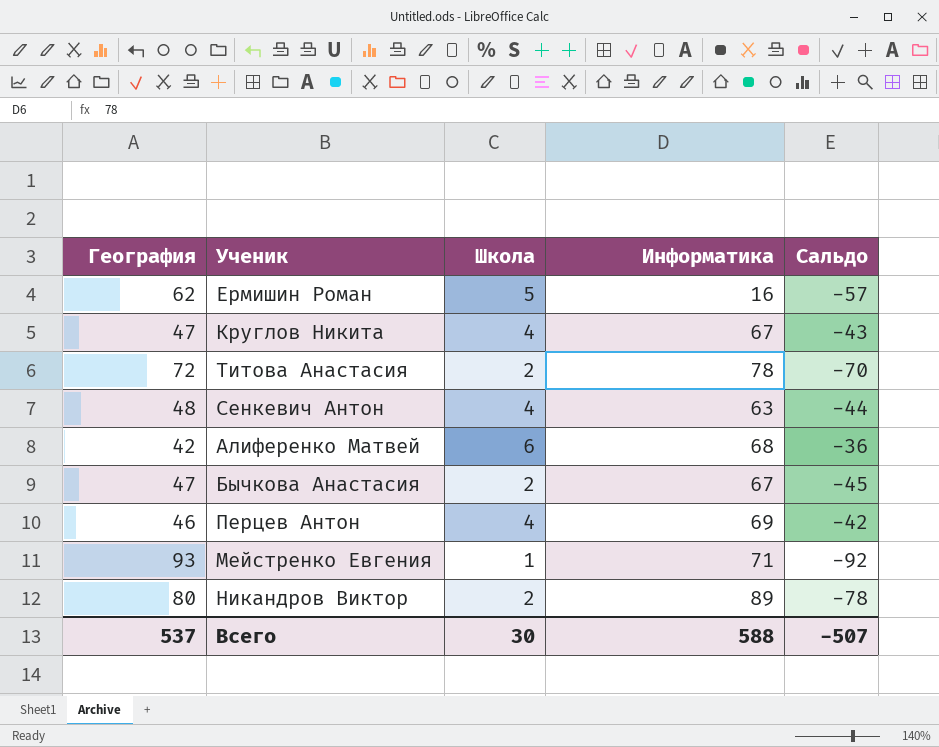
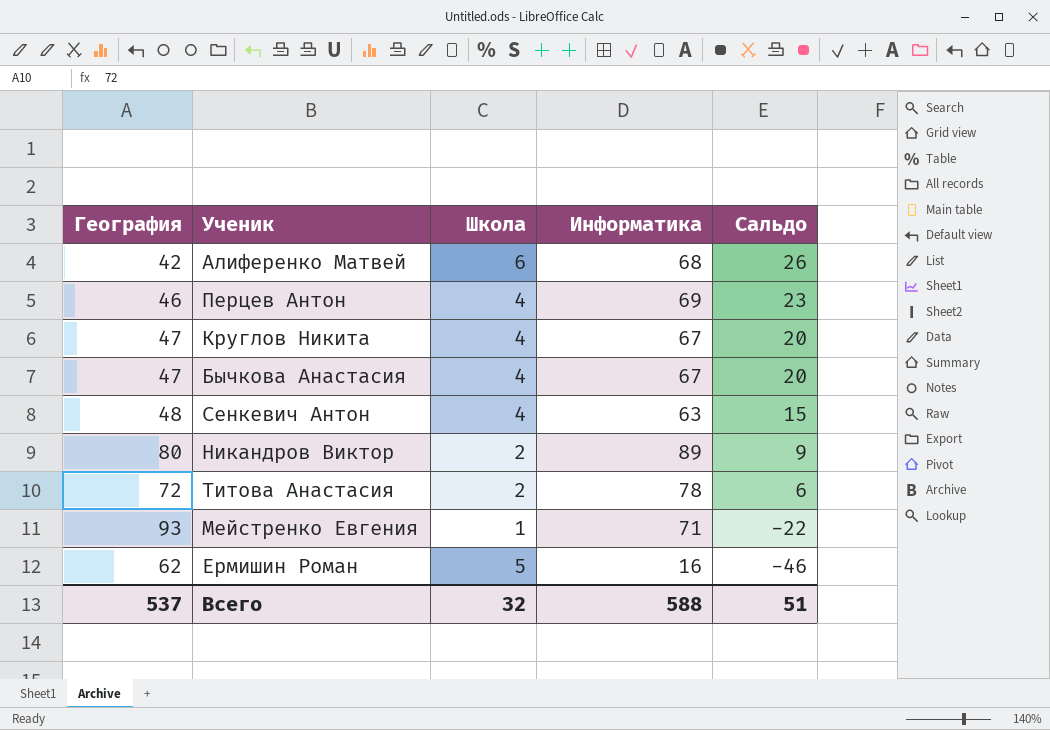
row order: none -> Сальдо descending
column Сальдо | formula: [Школа] - [География] -> [Информатика] - [География]
Бычкова Анастасия | Школа: 2 -> 4
Всего | Школа: 30 -> 32
Всего | Сальдо: -507 -> 51

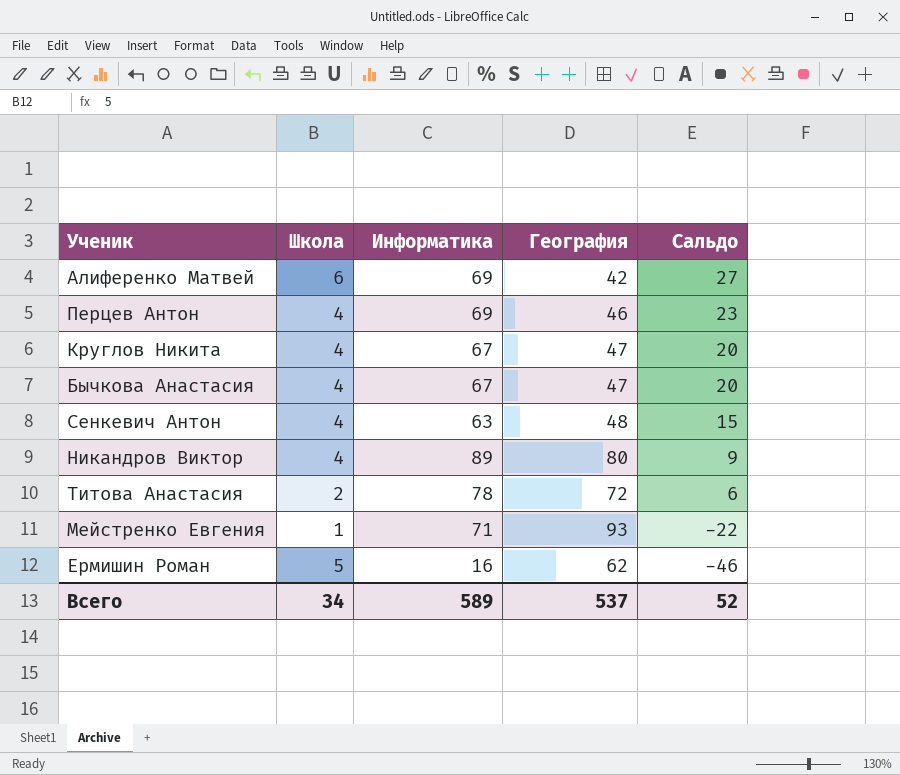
column География | position: 1 -> 4
Алиференко Матвей | Информатика: 68 -> 69
Алиференко Матвей | Сальдо: 26 -> 27
Никандров Виктор | Школа: 2 -> 4
Всего | Школа: 32 -> 34
Всего | Информатика: 588 -> 589
Всего | Сальдо: 51 -> 52

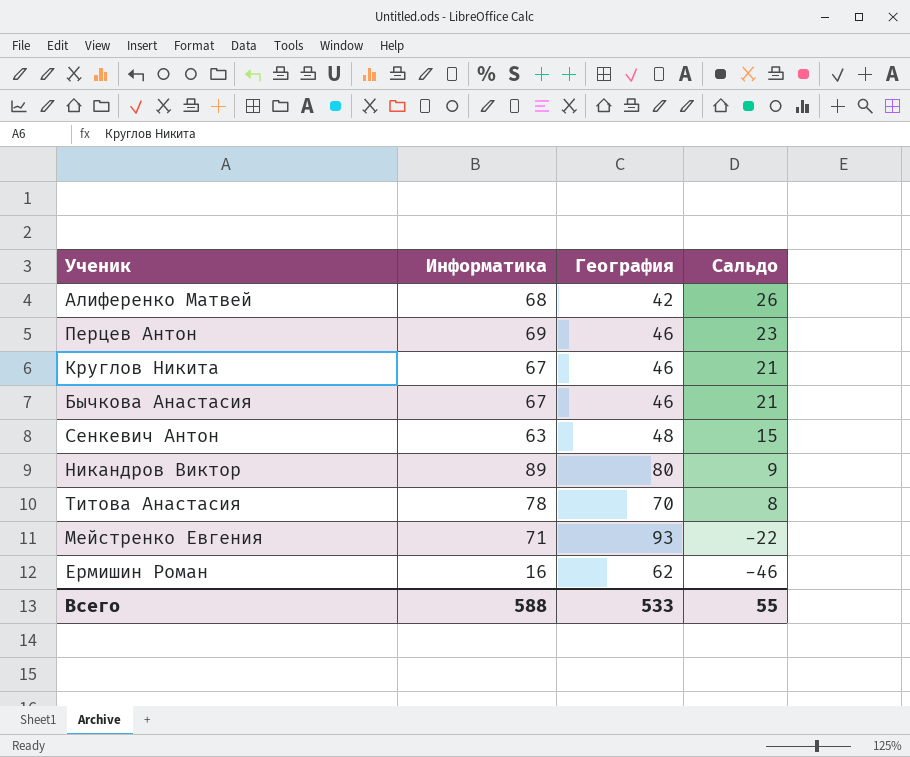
column Школа | position: 2 -> none
Алиференко Матвей | Информатика: 69 -> 68
Алиференко Матвей | Сальдо: 27 -> 26
Круглов Никита | География: 47 -> 46
Круглов Никита | Сальдо: 20 -> 21
Бычкова Анастасия | География: 47 -> 46
Бычкова Анастасия | Сальдо: 20 -> 21
Титова Анастасия | География: 72 -> 70
Титова Анастасия | Сальдо: 6 -> 8
Всего | Информатика: 589 -> 588
Всего | География: 537 -> 533
Всего | Сальдо: 52 -> 55

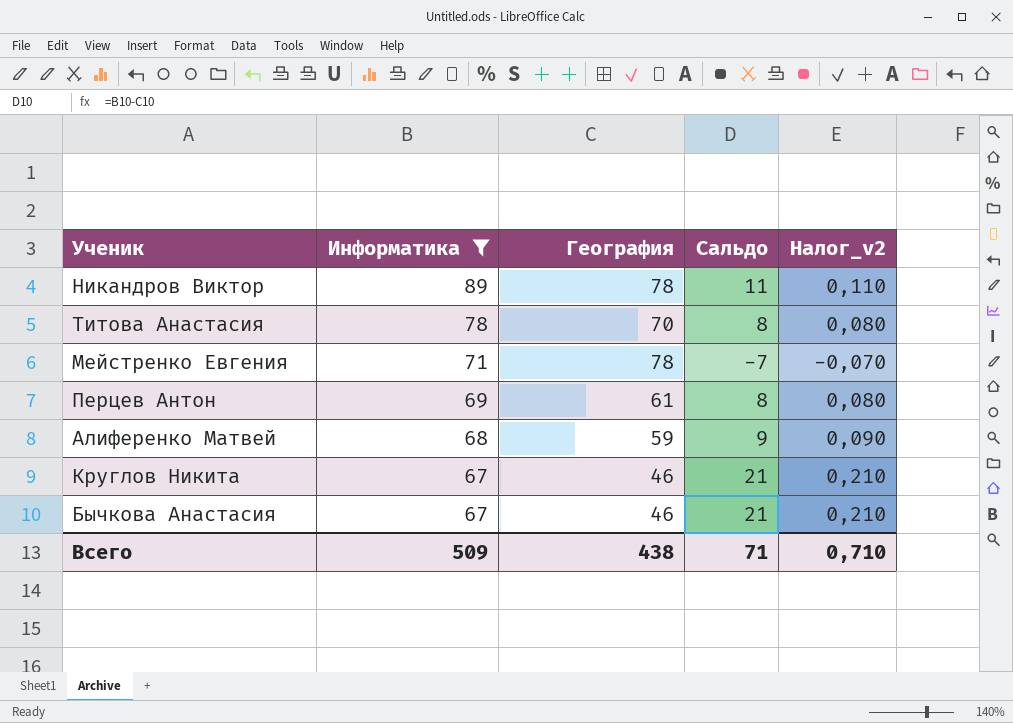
filter: none -> Информатика >= 67
row order: Сальдо descending -> Информатика descending
column Налог_v2 | formula: none -> [Сальдо] * 0,01
Никандров Виктор | География: 80 -> 78
Никандров Виктор | Сальдо: 9 -> 11
Мейстренко Евгения | География: 93 -> 78
Мейстренко Евгения | Сальдо: -22 -> -7
Перцев Антон | География: 46 -> 61
Перцев Антон | Сальдо: 23 -> 8
Алиференко Матвей | География: 42 -> 59
Алиференко Матвей | Сальдо: 26 -> 9
Всего | Информатика: 588 -> 509
Всего | География: 533 -> 438
Всего | Сальдо: 55 -> 71

